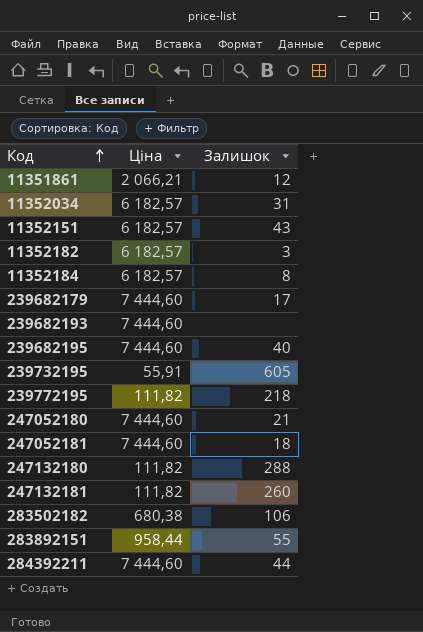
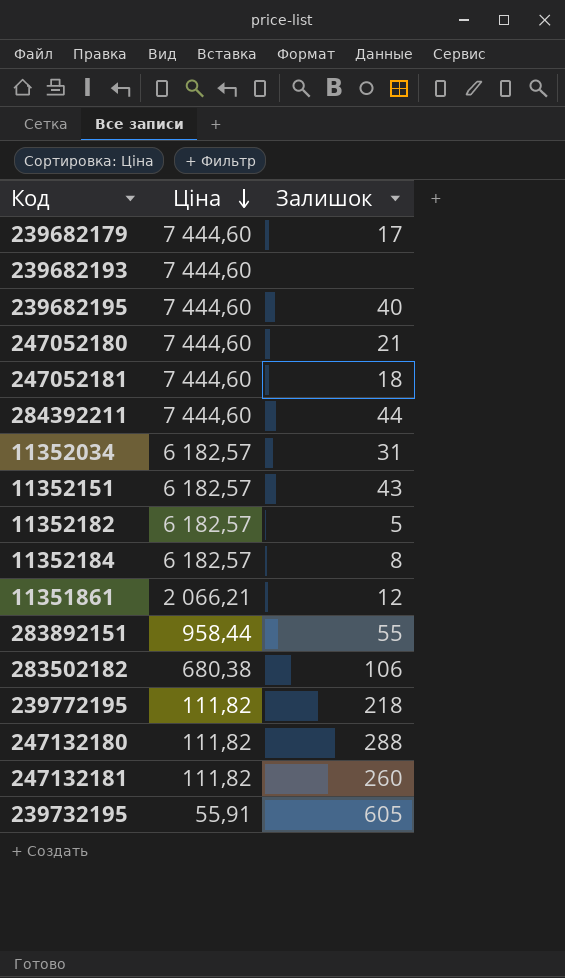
row order: Код ascending -> Ціна descending
11352182 | Залишок: 3 -> 5

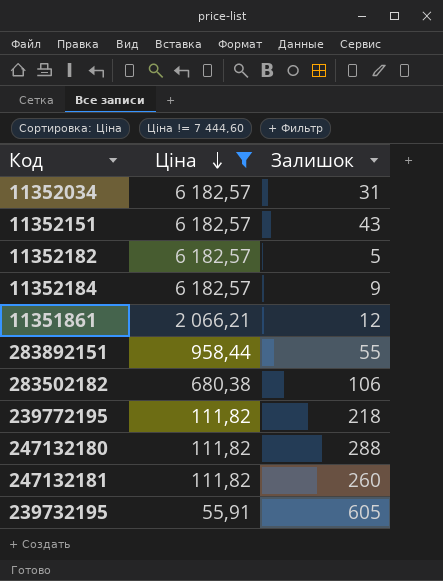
filter: none -> Ціна != 7 444,60
11352184 | Залишок: 8 -> 9

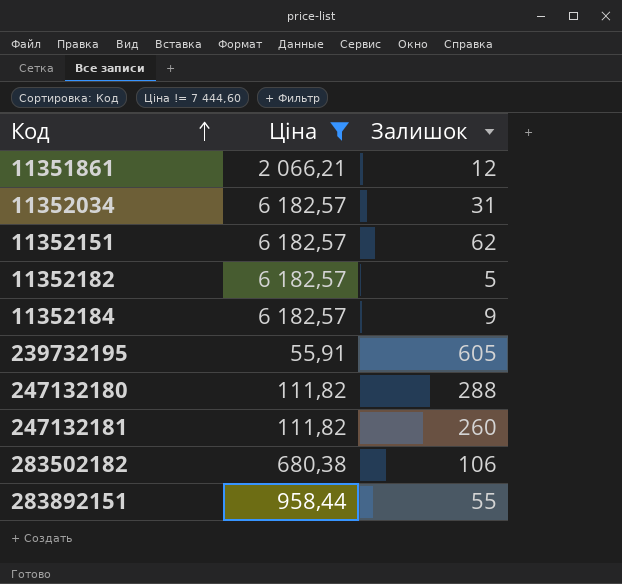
row order: Ціна descending -> Код ascending
row 239772195: 111,82 | 218 -> none
11352151 | Залишок: 43 -> 62

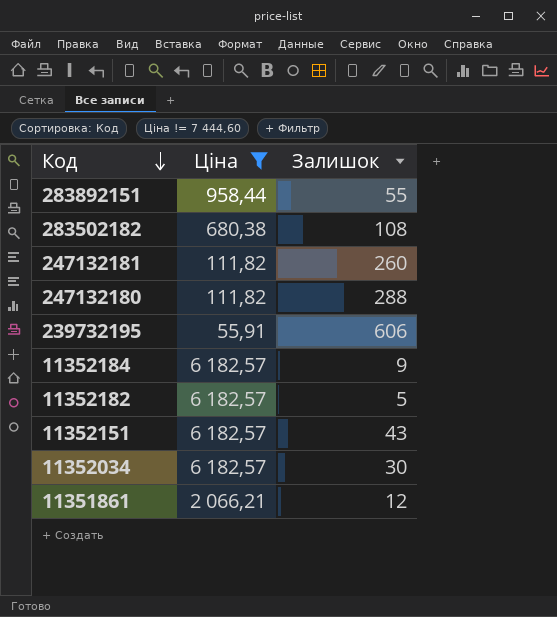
row order: Код ascending -> Код descending
283502182 | Залишок: 106 -> 108
239732195 | Залишок: 605 -> 606
11352151 | Залишок: 62 -> 43
11352034 | Залишок: 31 -> 30

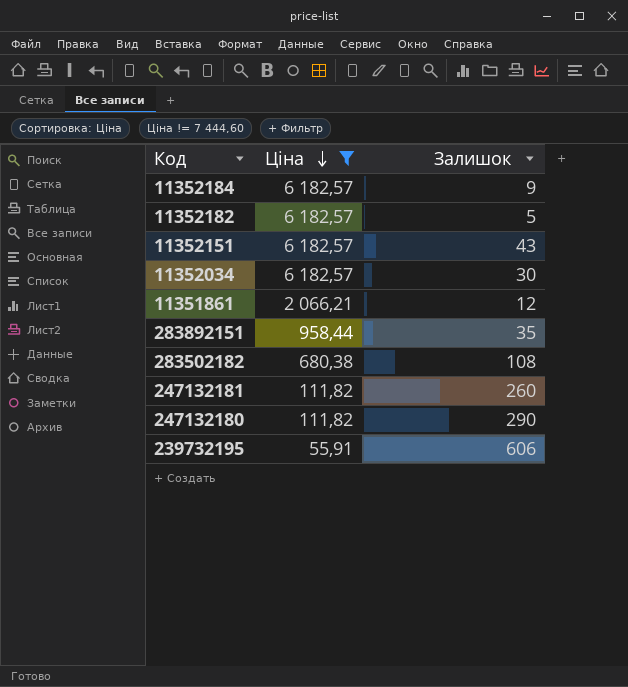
row order: Код descending -> Ціна descending
283892151 | Залишок: 55 -> 35
247132180 | Залишок: 288 -> 290

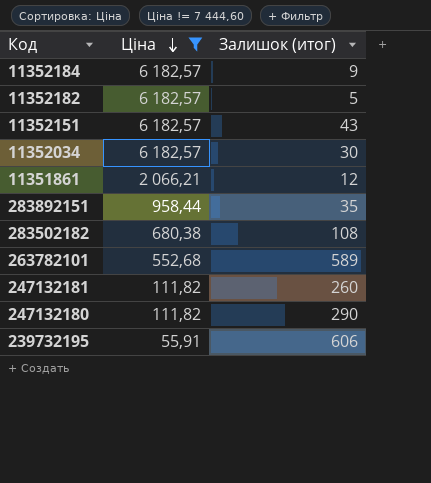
column name: Залишок -> Залишок (итог)
row 263782101: none -> 552,68 | 589

